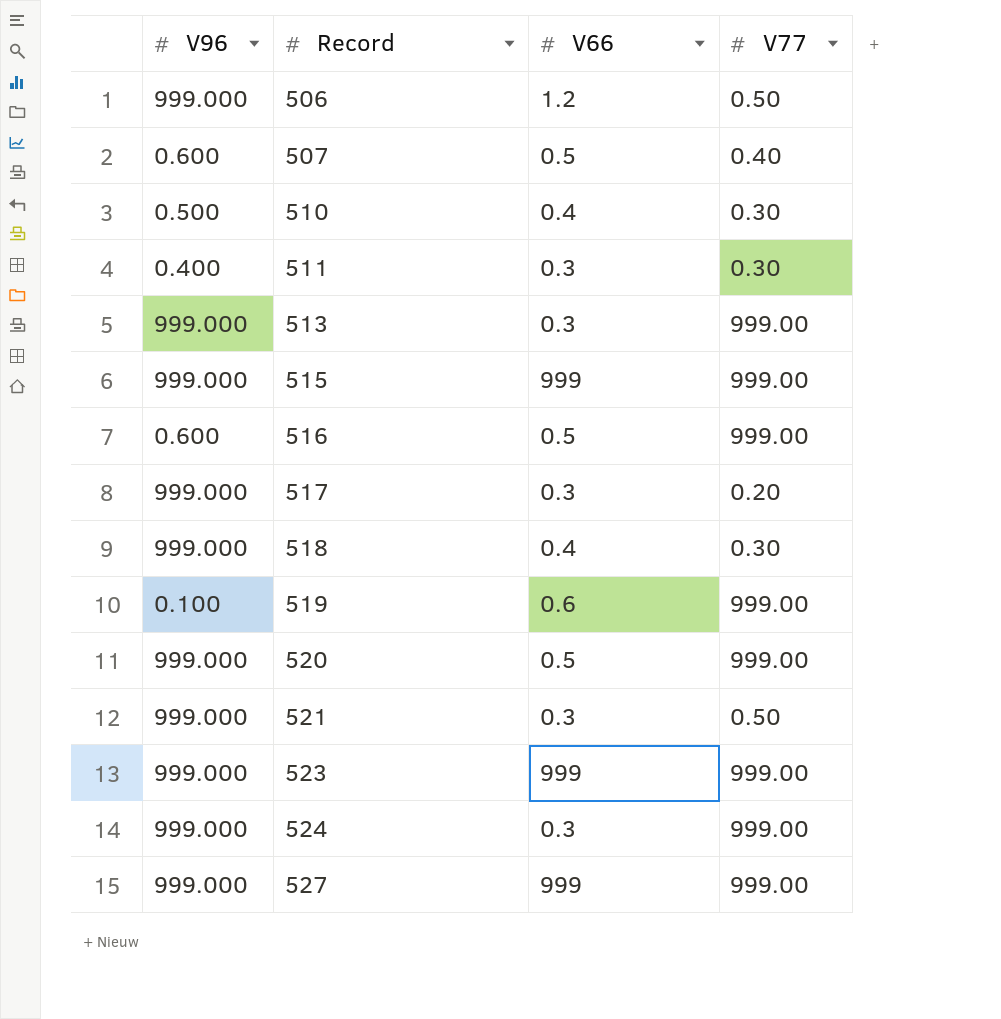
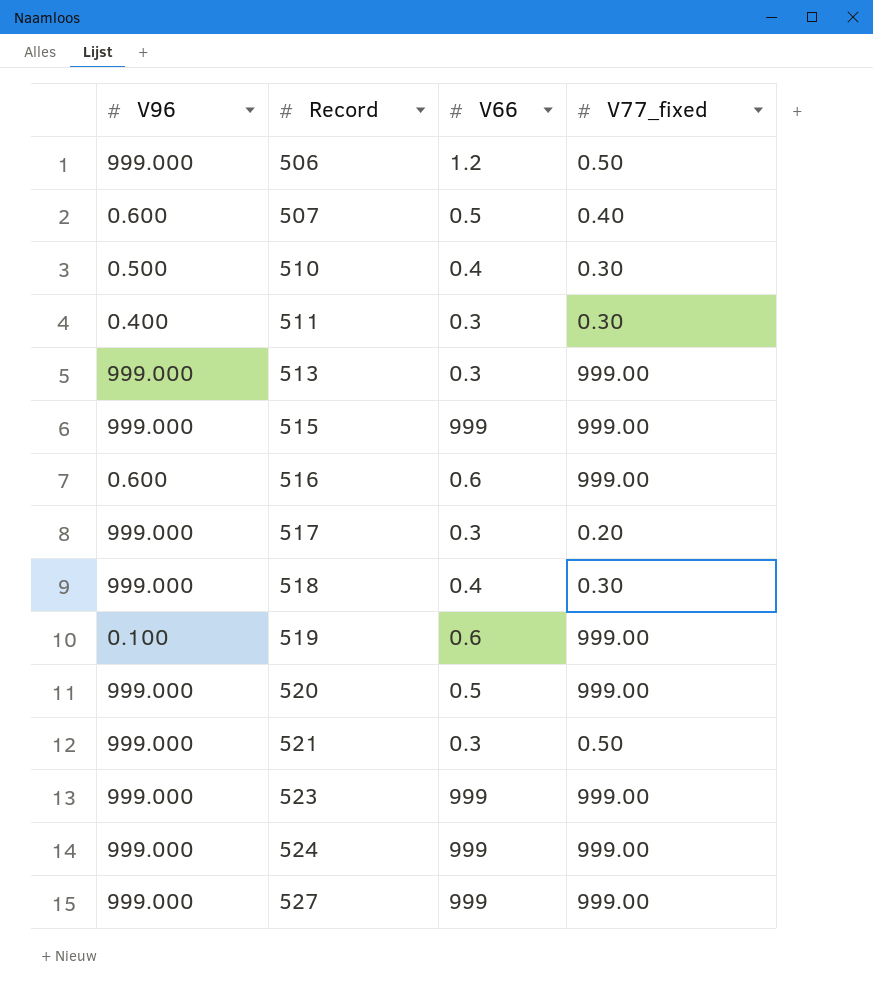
column name: V77 -> V77_fixed
516 | V66: 0.5 -> 0.6
524 | V66: 0.3 -> 999

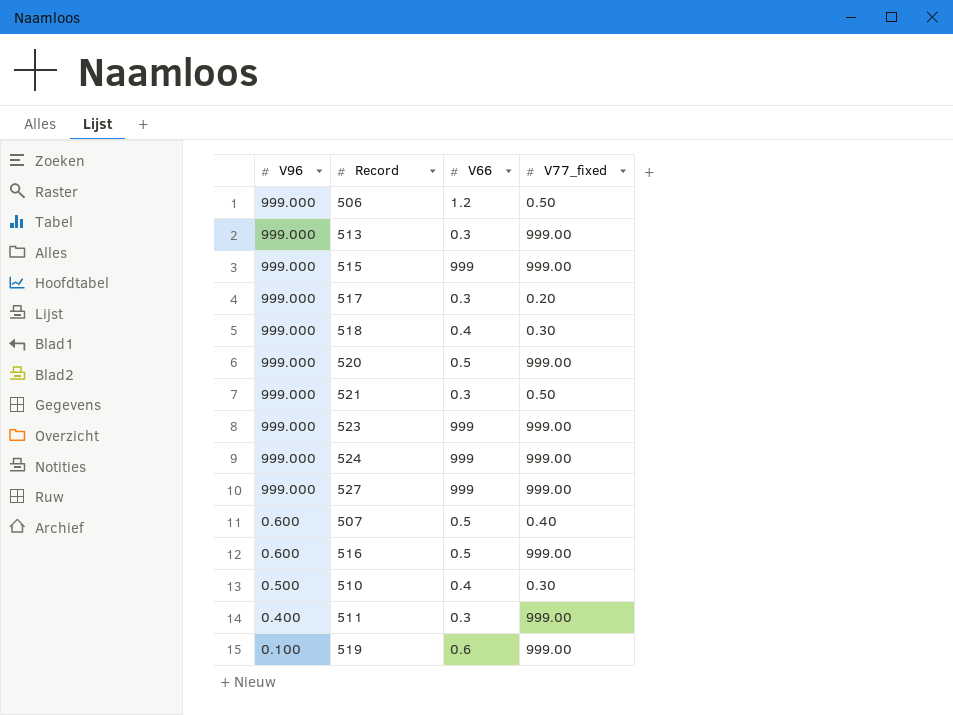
row order: Record ascending -> V96 descending
516 | V66: 0.6 -> 0.5
511 | V77_fixed: 0.30 -> 999.00

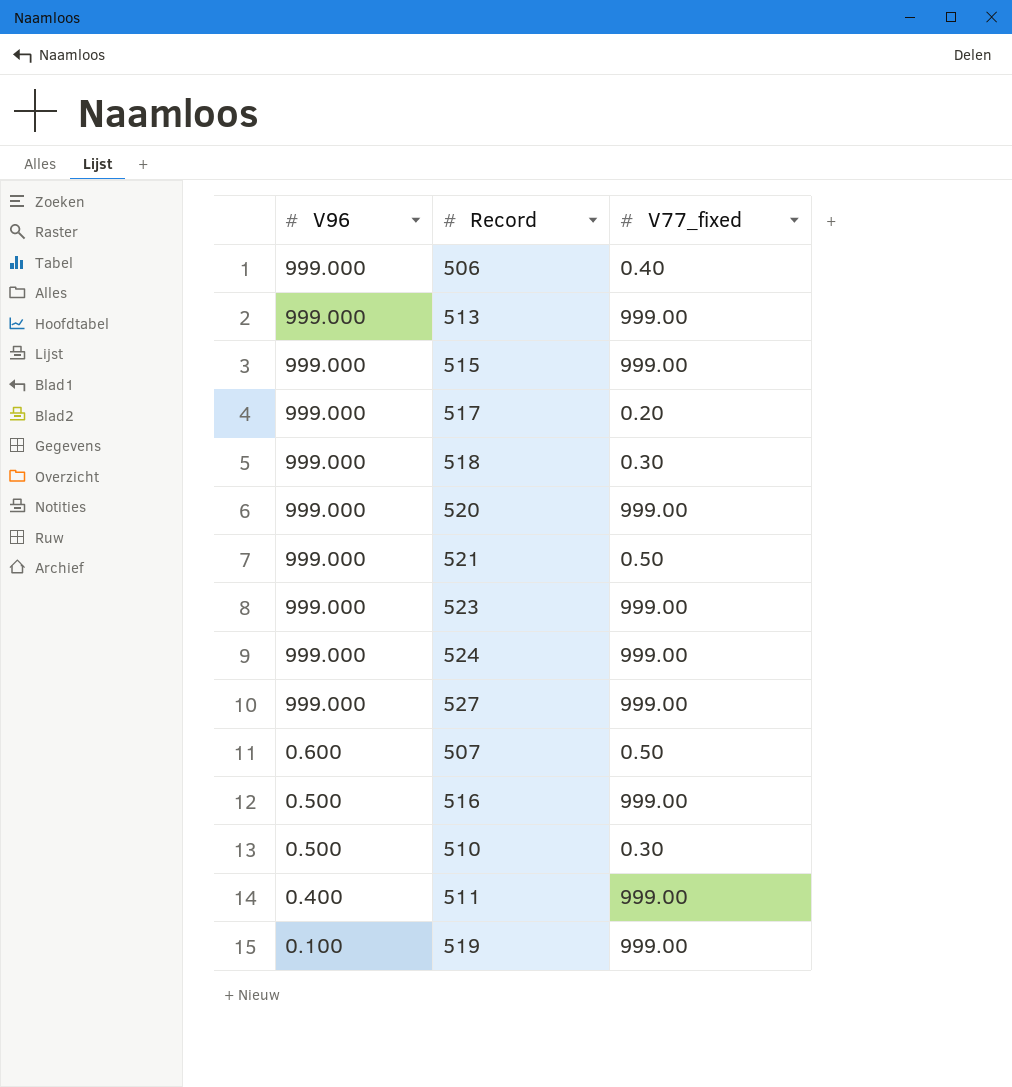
column V66 | position: 3 -> none
506 | V77_fixed: 0.50 -> 0.40
507 | V77_fixed: 0.40 -> 0.50
516 | V96: 0.600 -> 0.500

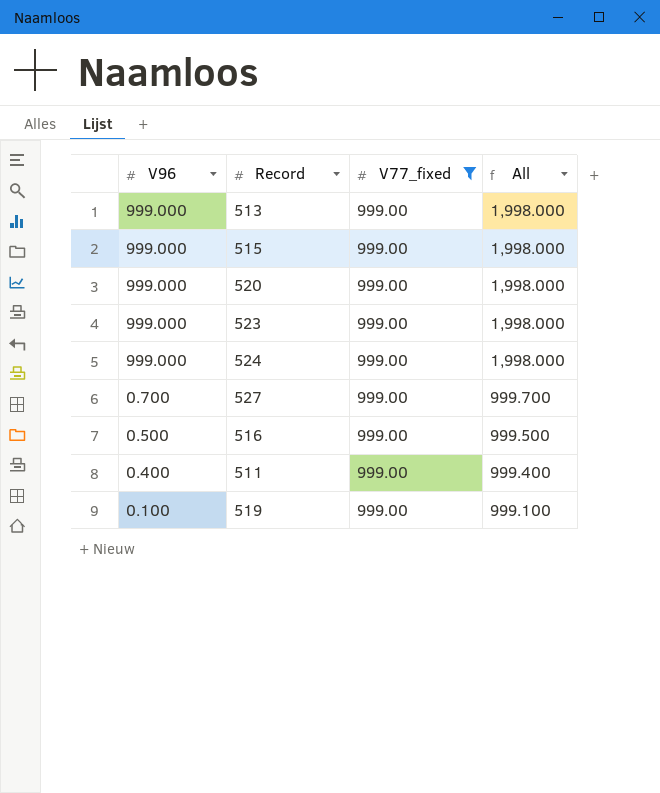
filter: none -> V77_fixed = 999.00
column All | formula: none -> [V96] + [V77_fixed]
527 | V96: 999.000 -> 0.700

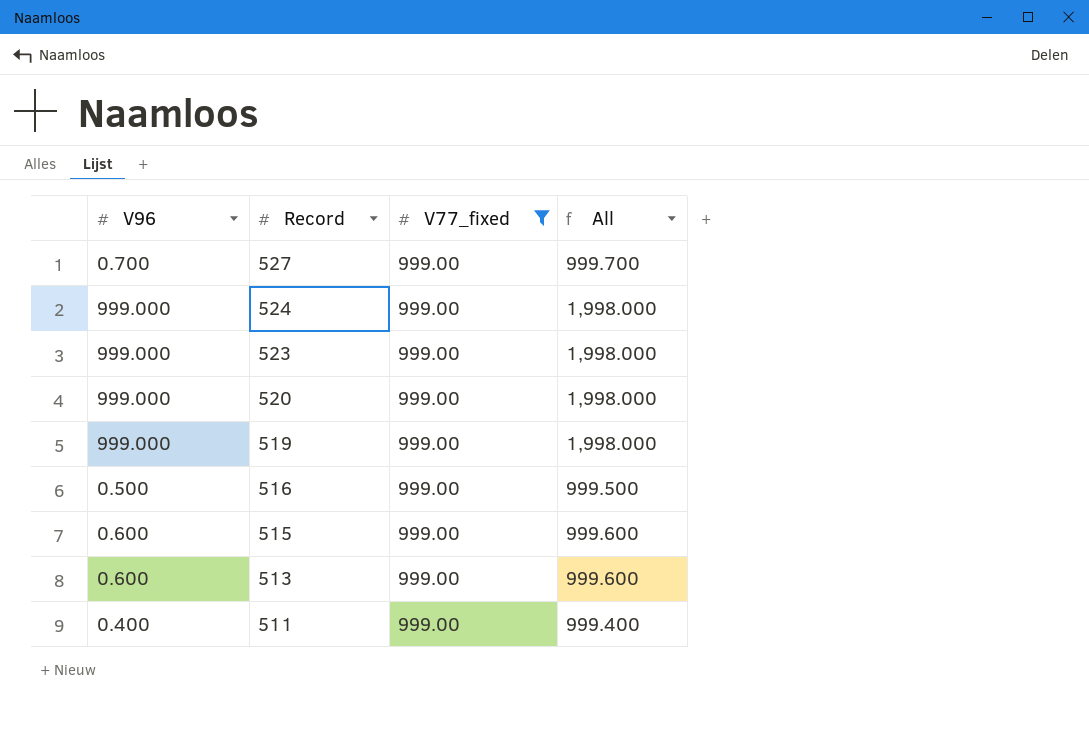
row order: V96 descending -> Record descending
519 | V96: 0.100 -> 999.000
519 | All: 999.100 -> 1,998.000
515 | V96: 999.000 -> 0.600
515 | All: 1,998.000 -> 999.600
513 | V96: 999.000 -> 0.600
513 | All: 1,998.000 -> 999.600

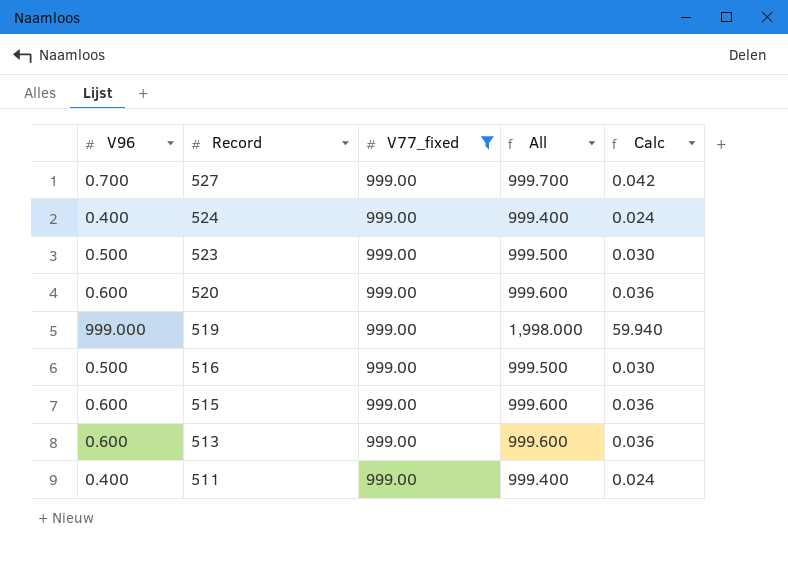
column Calc | formula: none -> [V96] * 0.06
524 | V96: 999.000 -> 0.400
524 | All: 1,998.000 -> 999.400
523 | V96: 999.000 -> 0.500
523 | All: 1,998.000 -> 999.500
520 | V96: 999.000 -> 0.600
520 | All: 1,998.000 -> 999.600

